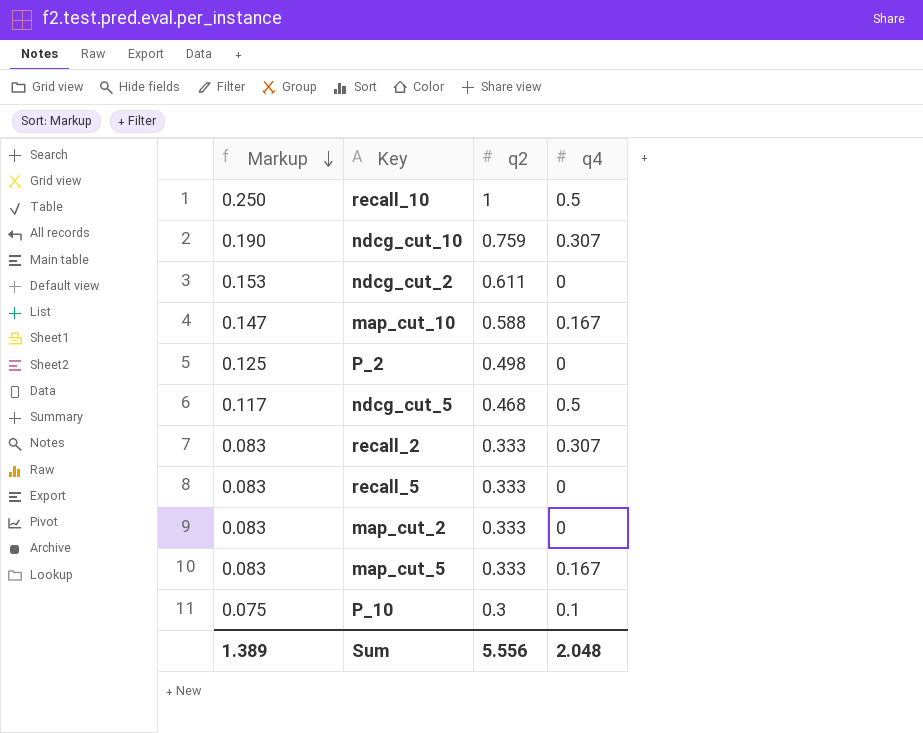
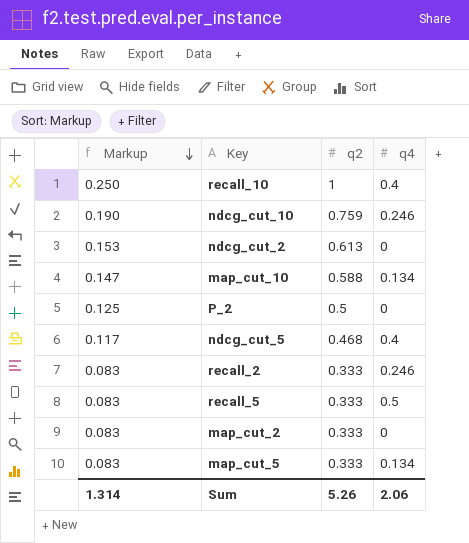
row P_10: 0.075 | 0.3 | 0.1 -> none
recall_10 | q4: 0.5 -> 0.4
ndcg_cut_10 | q4: 0.307 -> 0.246
ndcg_cut_2 | q2: 0.611 -> 0.613
map_cut_10 | q4: 0.167 -> 0.134
P_2 | q2: 0.498 -> 0.5
ndcg_cut_5 | q4: 0.5 -> 0.4
recall_2 | q4: 0.307 -> 0.246
recall_5 | q4: 0 -> 0.5
map_cut_5 | q4: 0.167 -> 0.134
Sum | Markup: 1.389 -> 1.314
Sum | q2: 5.556 -> 5.26
Sum | q4: 2.048 -> 2.06

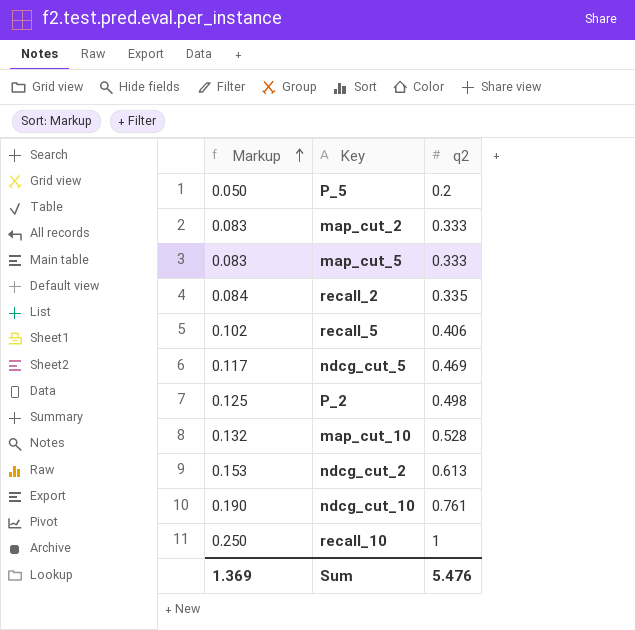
row order: Markup descending -> Markup ascending
column q4 | position: 4 -> none
row P_5: none -> 0.050 | 0.2
recall_2 | Markup: 0.083 -> 0.084
recall_2 | q2: 0.333 -> 0.335
recall_5 | Markup: 0.083 -> 0.102
recall_5 | q2: 0.333 -> 0.406
ndcg_cut_5 | q2: 0.468 -> 0.469
P_2 | q2: 0.5 -> 0.498
map_cut_10 | Markup: 0.147 -> 0.132
map_cut_10 | q2: 0.588 -> 0.528
ndcg_cut_10 | q2: 0.759 -> 0.761
Sum | Markup: 1.314 -> 1.369
Sum | q2: 5.26 -> 5.476

